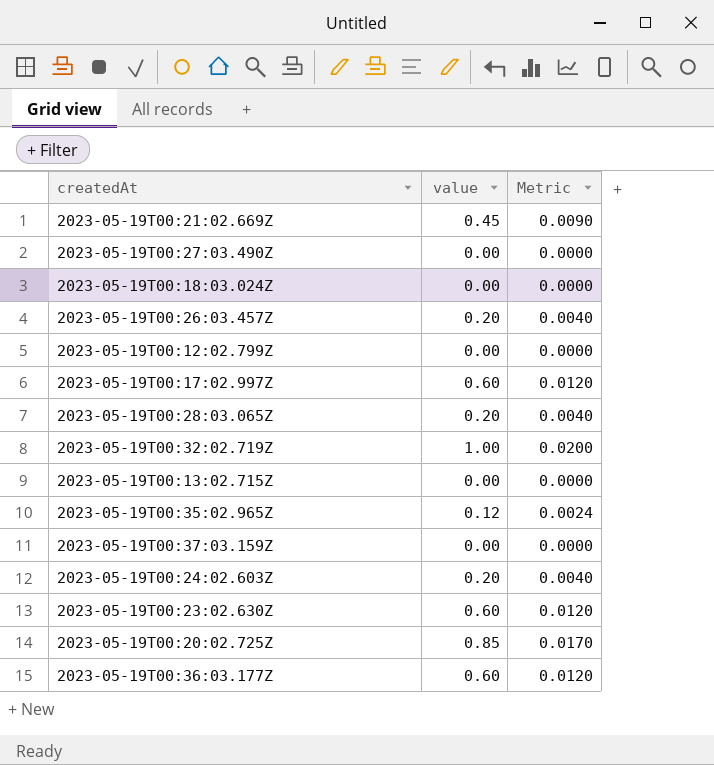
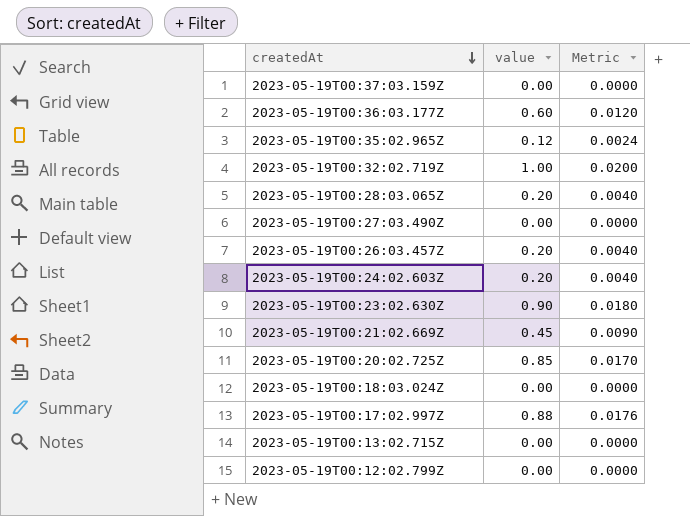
row order: none -> createdAt descending
2023-05-19T00:23:02.630Z | value: 0.60 -> 0.90
2023-05-19T00:23:02.630Z | Metric: 0.0120 -> 0.0180
2023-05-19T00:17:02.997Z | value: 0.60 -> 0.88
2023-05-19T00:17:02.997Z | Metric: 0.0120 -> 0.0176

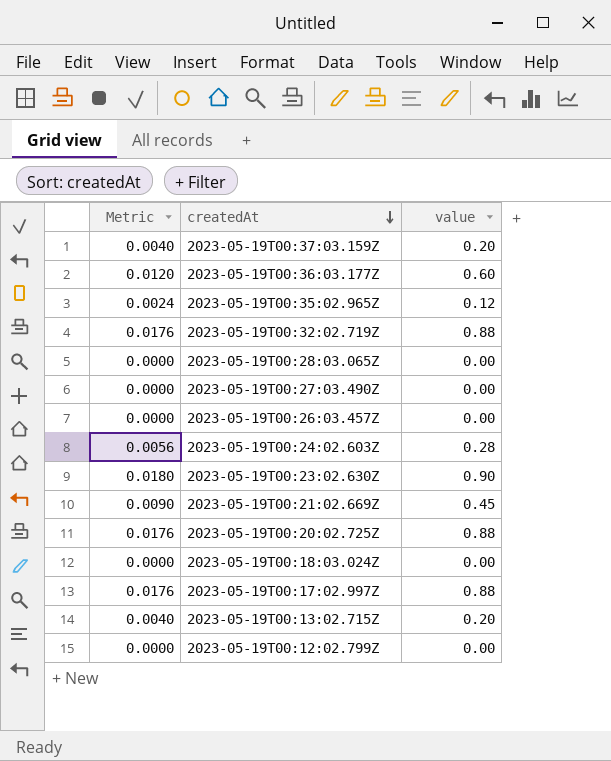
column Metric | position: 3 -> 1
2023-05-19T00:37:03.159Z | Metric: 0.0000 -> 0.0040
2023-05-19T00:37:03.159Z | value: 0.00 -> 0.20
2023-05-19T00:32:02.719Z | Metric: 0.0200 -> 0.0176
2023-05-19T00:32:02.719Z | value: 1.00 -> 0.88
2023-05-19T00:28:03.065Z | Metric: 0.0040 -> 0.0000
2023-05-19T00:28:03.065Z | value: 0.20 -> 0.00
2023-05-19T00:26:03.457Z | Metric: 0.0040 -> 0.0000
2023-05-19T00:26:03.457Z | value: 0.20 -> 0.00
2023-05-19T00:24:02.603Z | Metric: 0.0040 -> 0.0056
2023-05-19T00:24:02.603Z | value: 0.20 -> 0.28
2023-05-19T00:20:02.725Z | Metric: 0.0170 -> 0.0176
2023-05-19T00:20:02.725Z | value: 0.85 -> 0.88
2023-05-19T00:13:02.715Z | Metric: 0.0000 -> 0.0040
2023-05-19T00:13:02.715Z | value: 0.00 -> 0.20

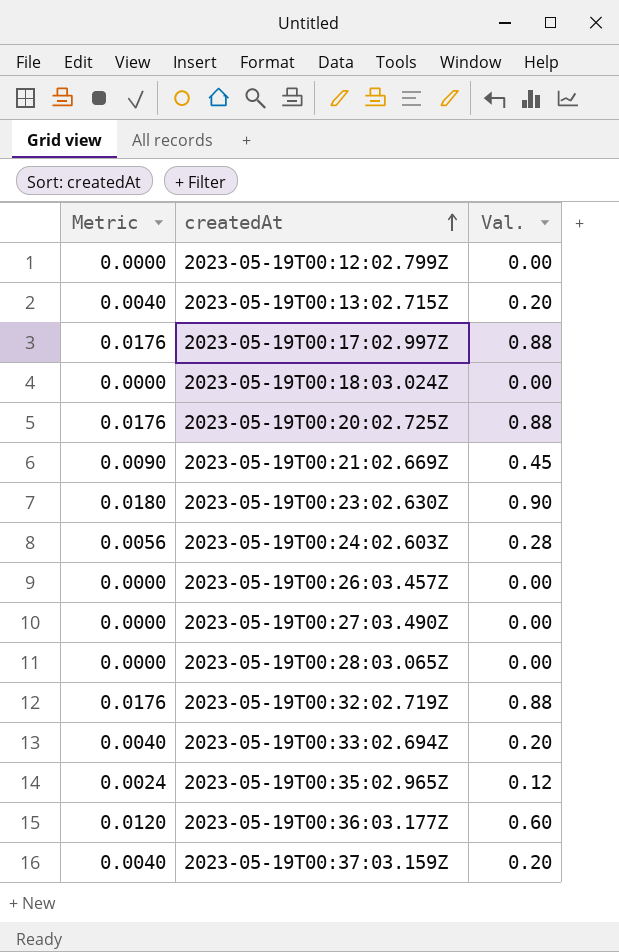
row order: createdAt descending -> createdAt ascending
column name: value -> Val.
row 2023-05-19T00:33:02.694Z: none -> 0.0040 | 0.20

